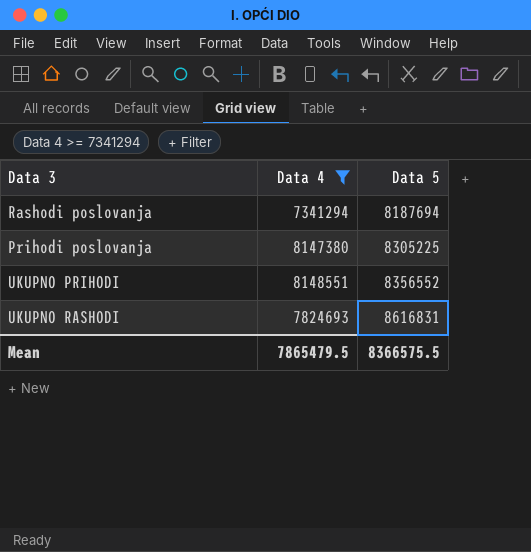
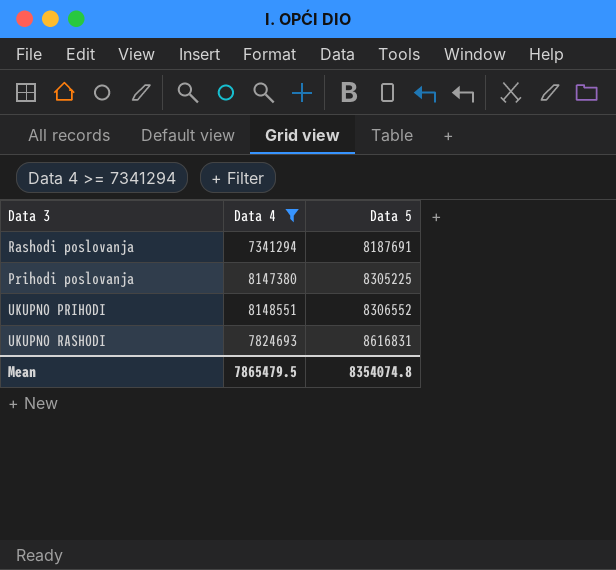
Rashodi poslovanja | Data 5: 8187694 -> 8187691
UKUPNO PRIHODI | Data 5: 8356552 -> 8306552
Mean | Data 5: 8366575.5 -> 8354074.8

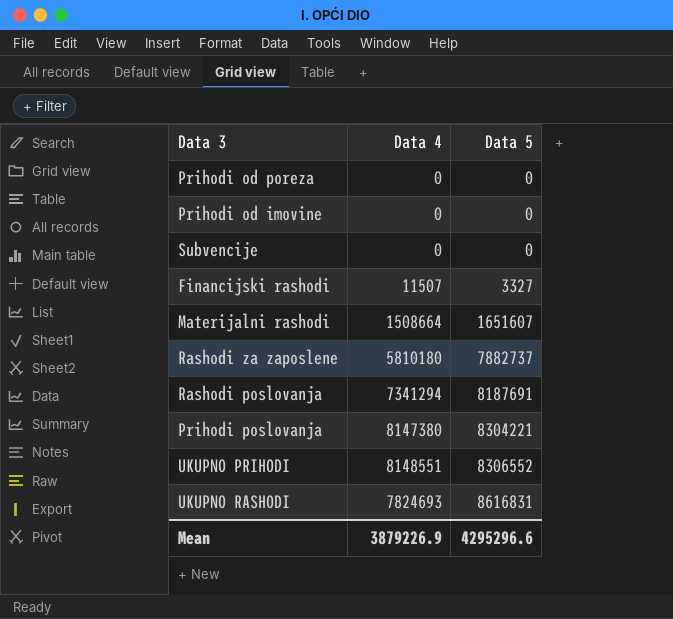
filter: Data 4 >= 7341294 -> none
Prihodi poslovanja | Data 5: 8305225 -> 8304221
Mean | Data 4: 7865479.5 -> 3879226.9
Mean | Data 5: 8354074.8 -> 4295296.6

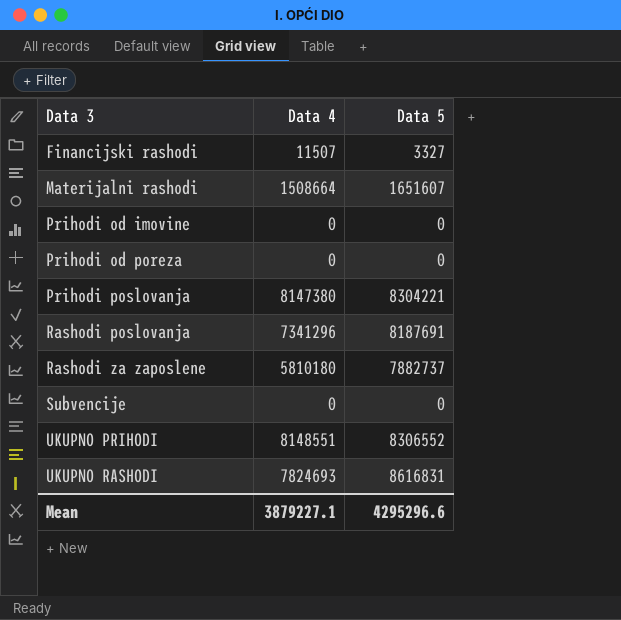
row order: Data 5 ascending -> Data 3 ascending
Rashodi poslovanja | Data 4: 7341294 -> 7341296
Mean | Data 4: 3879226.9 -> 3879227.1

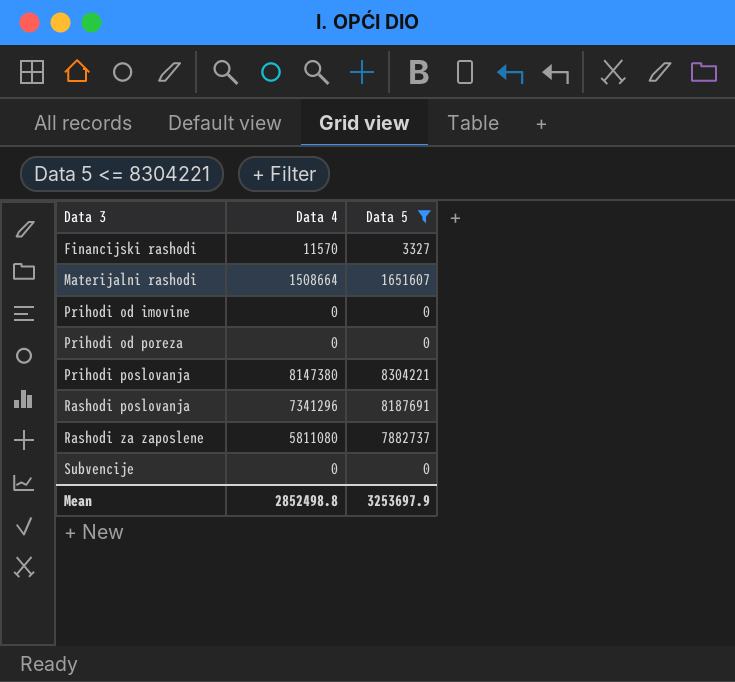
filter: none -> Data 5 <= 8304221
Financijski rashodi | Data 4: 11507 -> 11570
Rashodi za zaposlene | Data 4: 5810180 -> 5811080
Mean | Data 4: 3879227.1 -> 2852498.8
Mean | Data 5: 4295296.6 -> 3253697.9

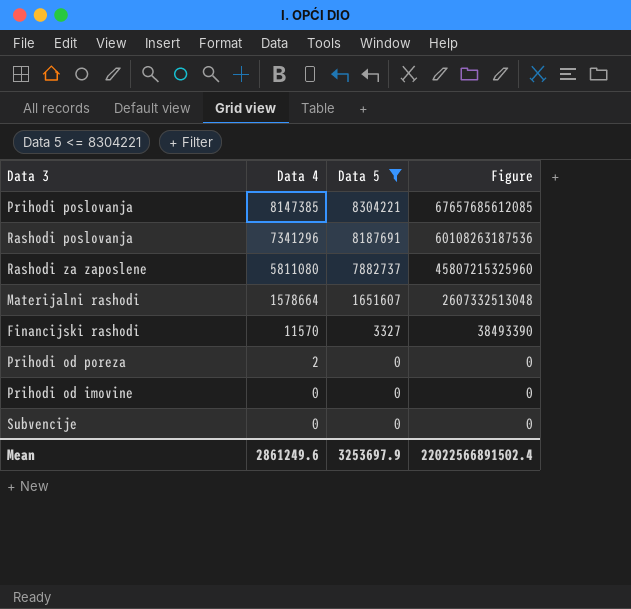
row order: Data 3 ascending -> Data 4 descending
column Figure | formula: none -> [Data 4] * [Data 5]
Prihodi poslovanja | Data 4: 8147380 -> 8147385
Materijalni rashodi | Data 4: 1508664 -> 1578664
Prihodi od poreza | Data 4: 0 -> 2
Mean | Data 4: 2852498.8 -> 2861249.6

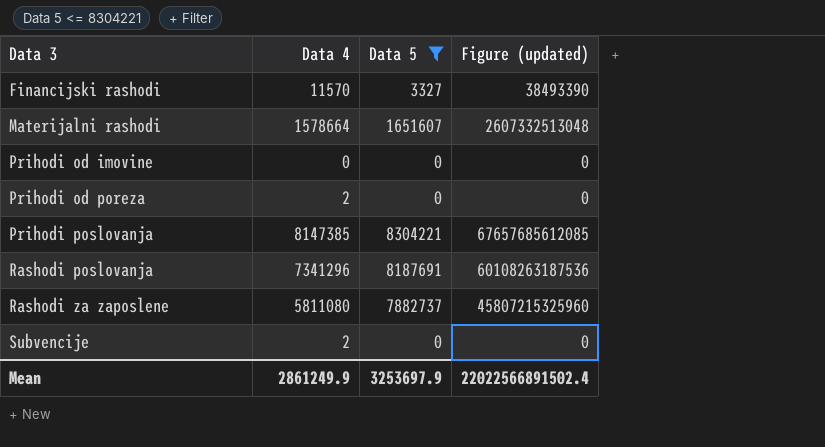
row order: Data 4 descending -> Data 3 ascending
column name: Figure -> Figure (updated)
Subvencije | Data 4: 0 -> 2
Mean | Data 4: 2861249.6 -> 2861249.9

